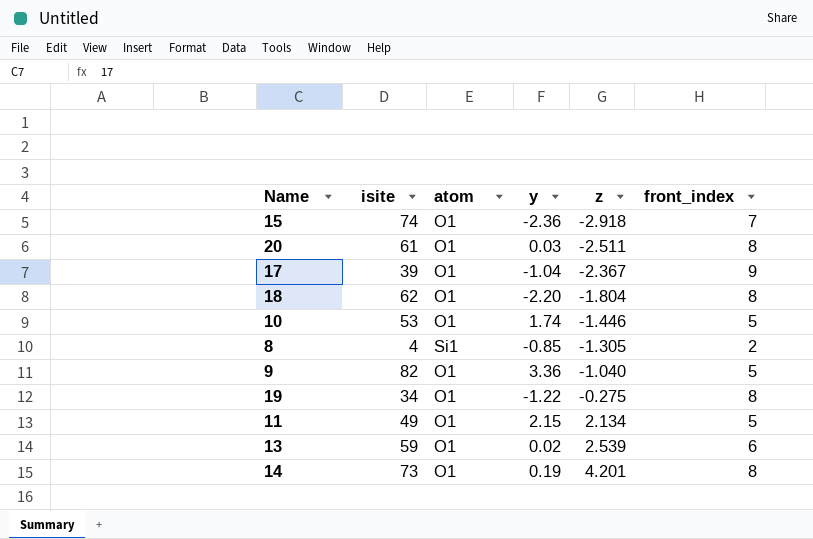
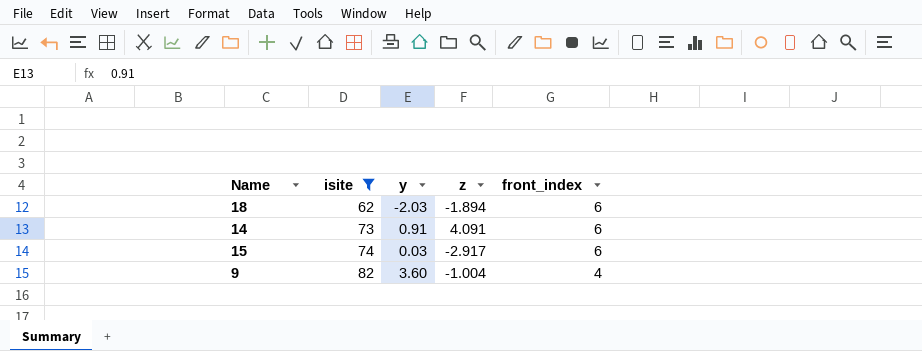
filter: none -> isite >= 62
row order: z ascending -> isite ascending
column atom | position: 3 -> none
18 | y: -2.20 -> -2.03
18 | z: -1.804 -> -1.894
18 | front_index: 8 -> 6
14 | y: 0.19 -> 0.91
14 | z: 4.201 -> 4.091
14 | front_index: 8 -> 6
15 | y: -2.36 -> 0.03
15 | z: -2.918 -> -2.917
15 | front_index: 7 -> 6
9 | y: 3.36 -> 3.60
9 | z: -1.040 -> -1.004
9 | front_index: 5 -> 4

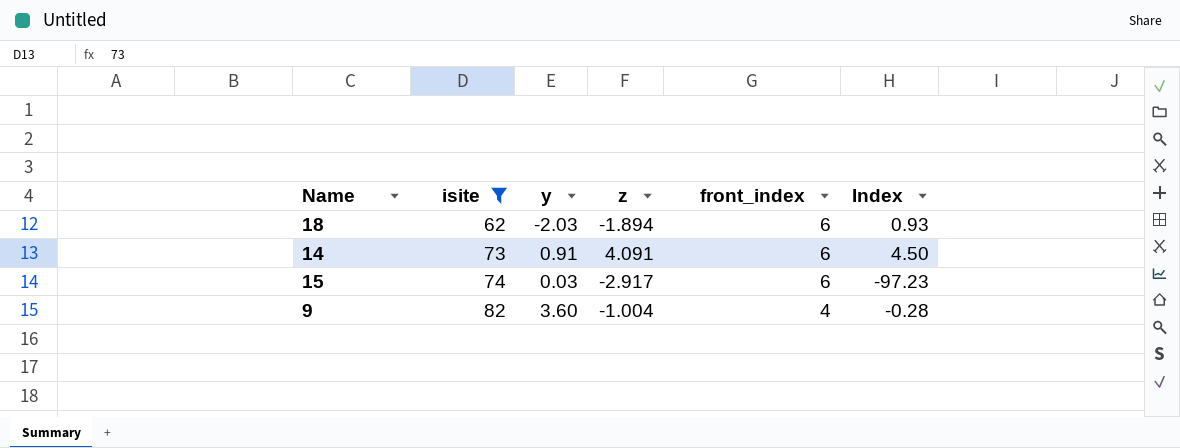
column Index | formula: none -> [z] / [y]

